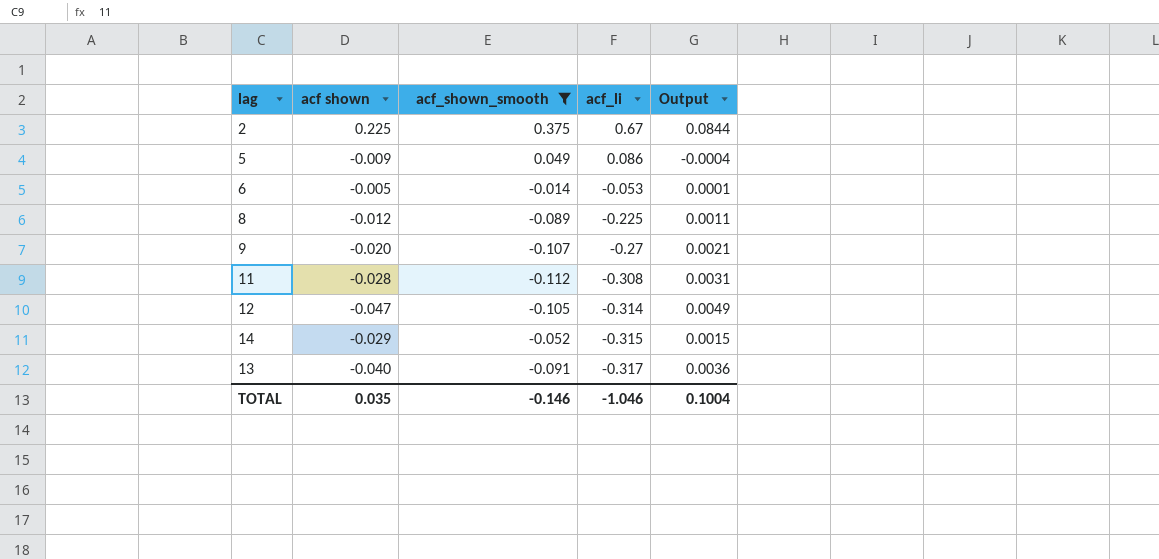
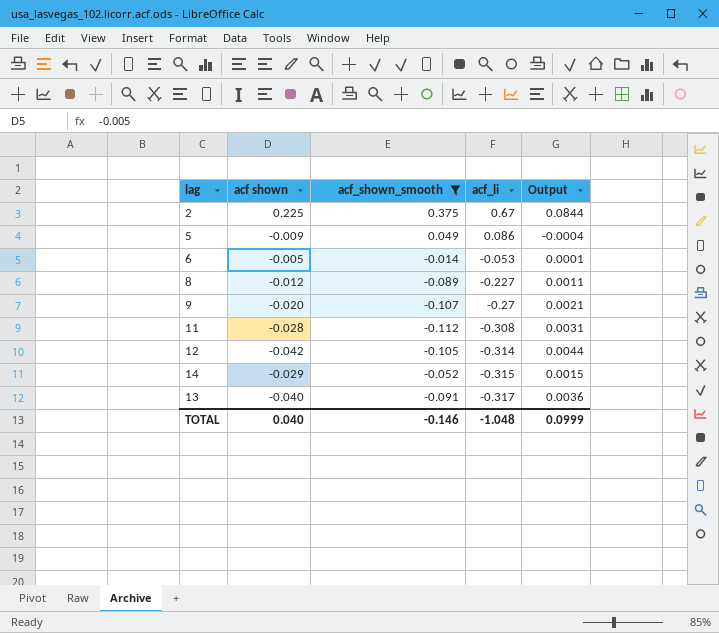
8 | acf_li: -0.225 -> -0.227
12 | acf shown: -0.047 -> -0.042
12 | Output: 0.0049 -> 0.0044
TOTAL | acf shown: 0.035 -> 0.040
TOTAL | acf_li: -1.046 -> -1.048
TOTAL | Output: 0.1004 -> 0.0999

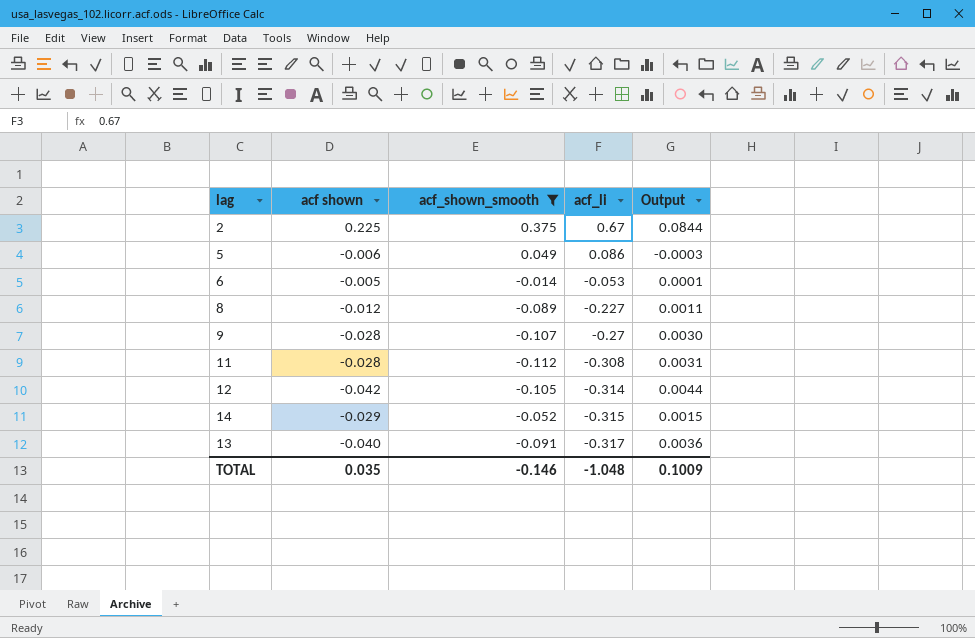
5 | acf shown: -0.009 -> -0.006
5 | Output: -0.0004 -> -0.0003
9 | acf shown: -0.020 -> -0.028
9 | Output: 0.0021 -> 0.0030
TOTAL | acf shown: 0.040 -> 0.035
TOTAL | Output: 0.0999 -> 0.1009

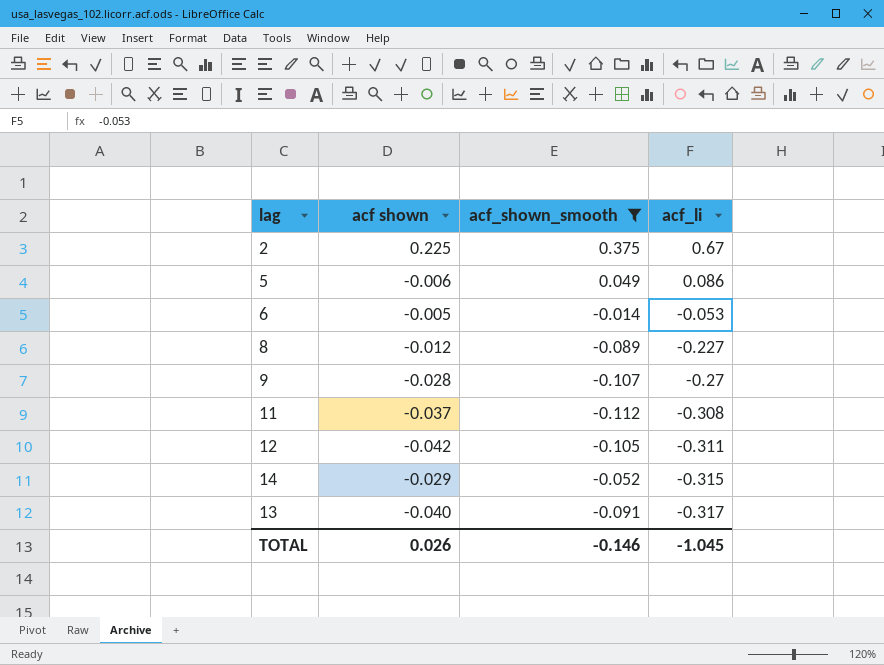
column Output | formula: [acf shown] * [acf_shown_smooth] -> none
11 | acf shown: -0.028 -> -0.037
12 | acf_li: -0.314 -> -0.311
TOTAL | acf shown: 0.035 -> 0.026
TOTAL | acf_li: -1.048 -> -1.045

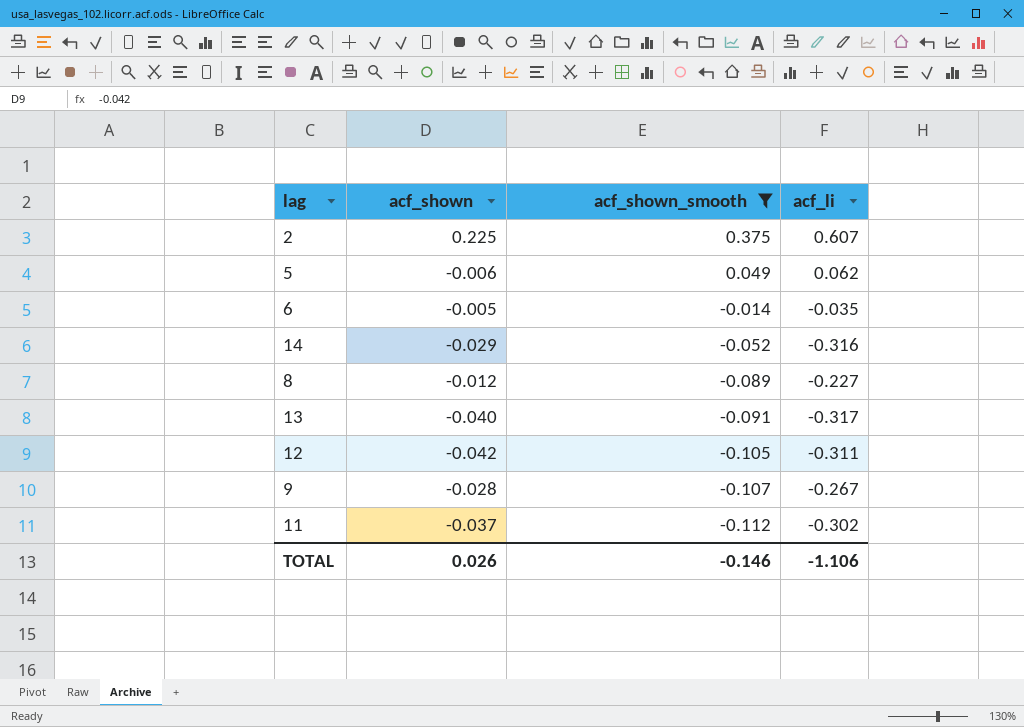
row order: acf_li descending -> acf_shown_smooth descending
column name: acf shown -> acf_shown
2 | acf_li: 0.67 -> 0.607
5 | acf_li: 0.086 -> 0.062
6 | acf_li: -0.053 -> -0.035
14 | acf_li: -0.315 -> -0.316
9 | acf_li: -0.27 -> -0.267
11 | acf_li: -0.308 -> -0.302
TOTAL | acf_li: -1.045 -> -1.106

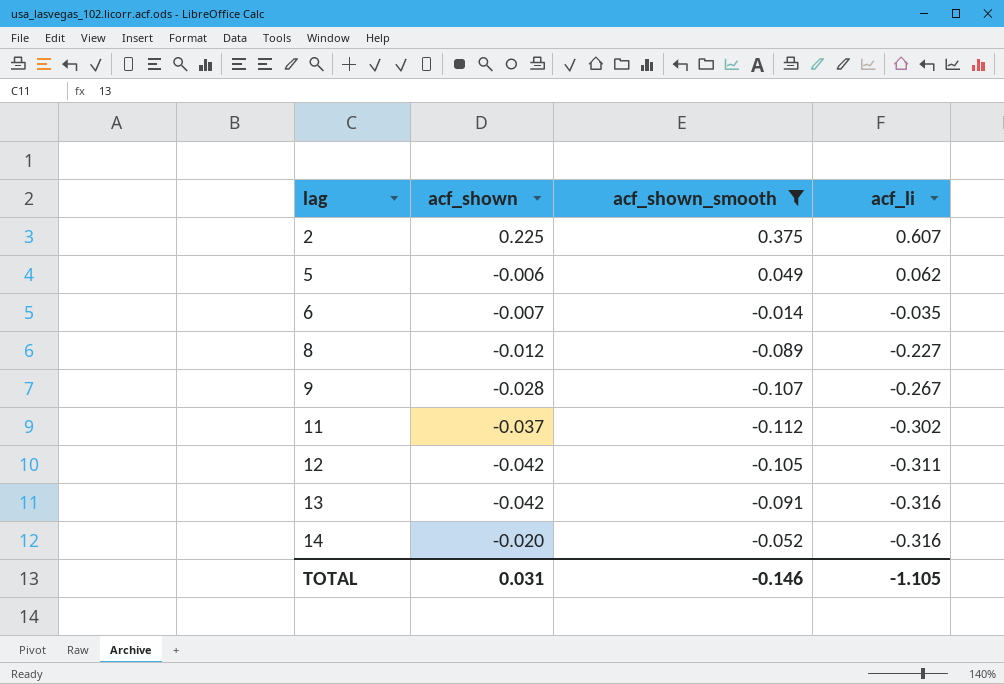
row order: acf_shown_smooth descending -> lag ascending
6 | acf_shown: -0.005 -> -0.007
13 | acf_shown: -0.040 -> -0.042
13 | acf_li: -0.317 -> -0.316
14 | acf_shown: -0.029 -> -0.020
TOTAL | acf_shown: 0.026 -> 0.031
TOTAL | acf_li: -1.106 -> -1.105

